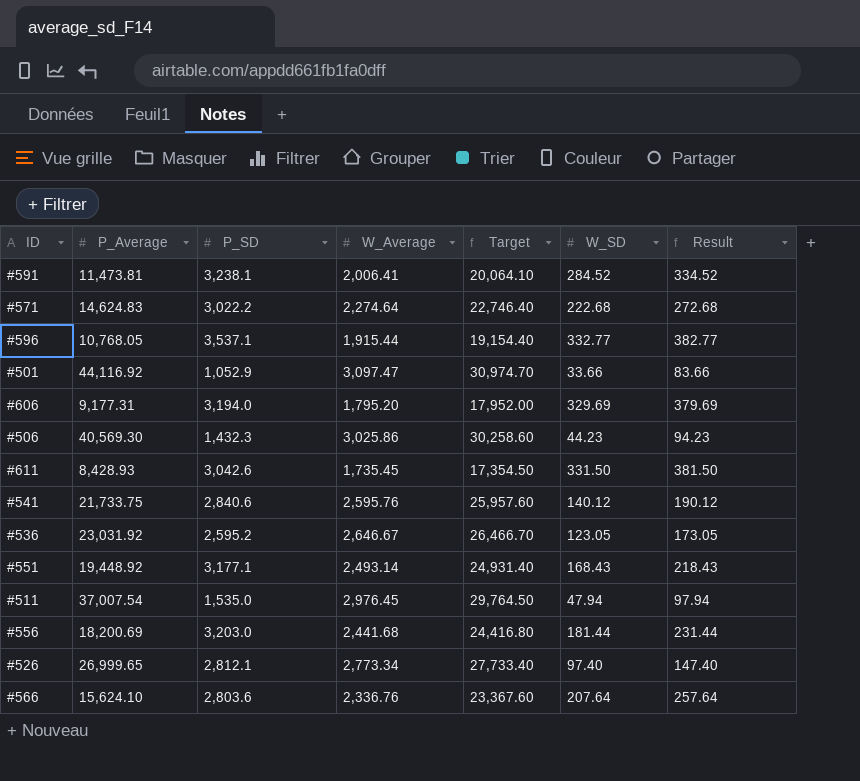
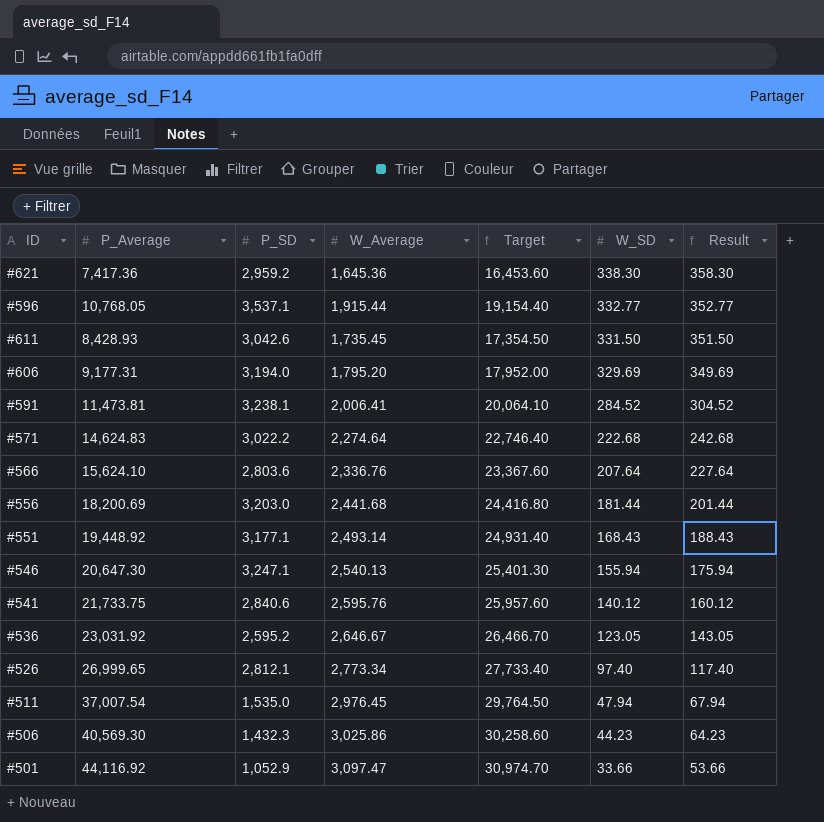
row order: none -> W_SD descending
column Result | formula: [W_SD] + 50 -> [W_SD] + 20
row #621: none -> 7,417.36 | 2,959.2 | 1,645.36 | 16,453.60 | 338.30 | 358.30
row #546: none -> 20,647.30 | 3,247.1 | 2,540.13 | 25,401.30 | 155.94 | 175.94

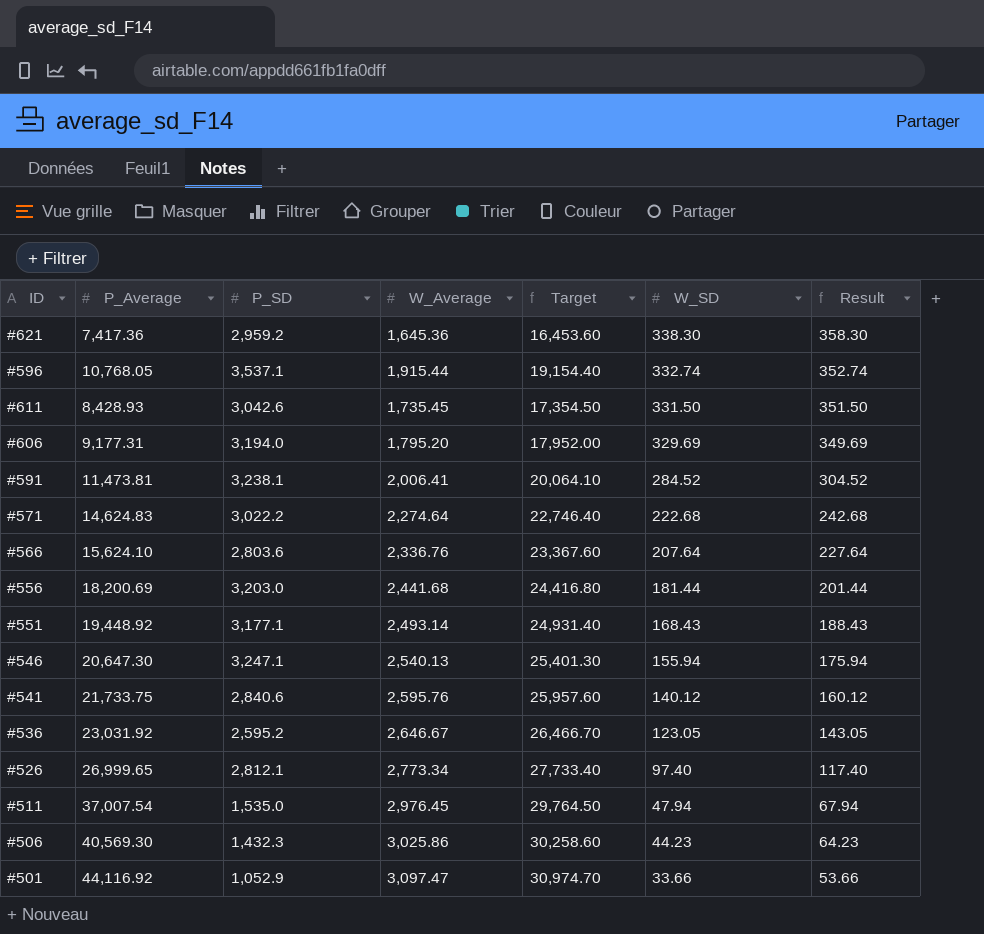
#596 | W_SD: 332.77 -> 332.74
#596 | Result: 352.77 -> 352.74

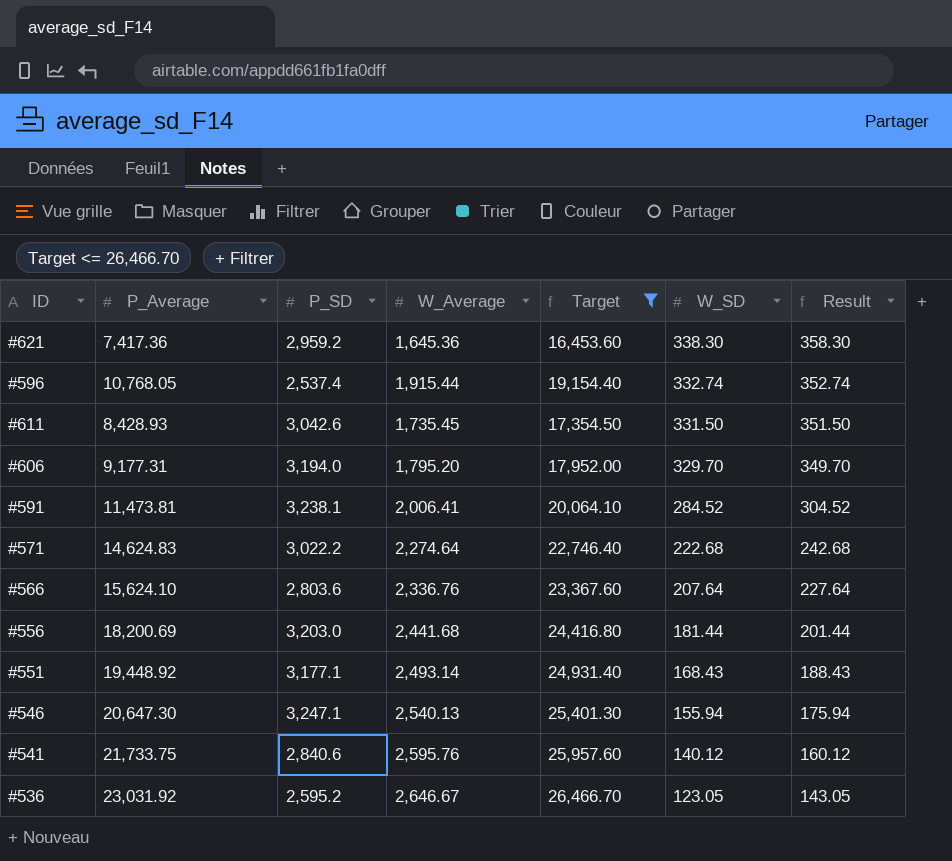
filter: none -> Target <= 26,466.70
#596 | P_SD: 3,537.1 -> 2,537.4
#606 | W_SD: 329.69 -> 329.70
#606 | Result: 349.69 -> 349.70

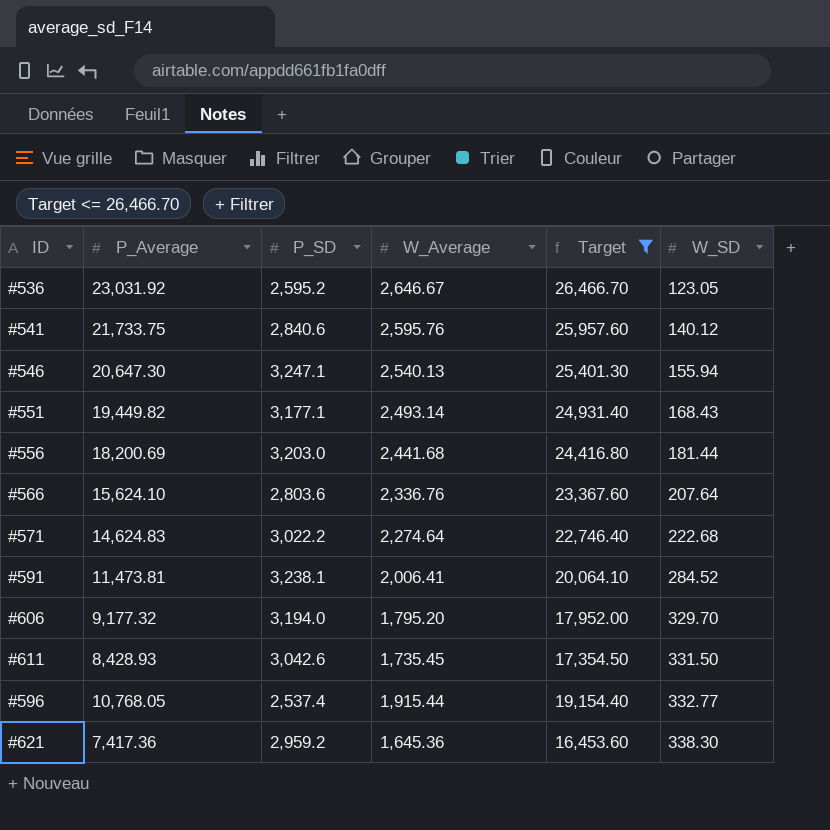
row order: W_SD descending -> W_SD ascending
column Result | formula: [W_SD] + 20 -> none
#551 | P_Average: 19,448.92 -> 19,449.82
#606 | P_Average: 9,177.31 -> 9,177.32
#596 | W_SD: 332.74 -> 332.77

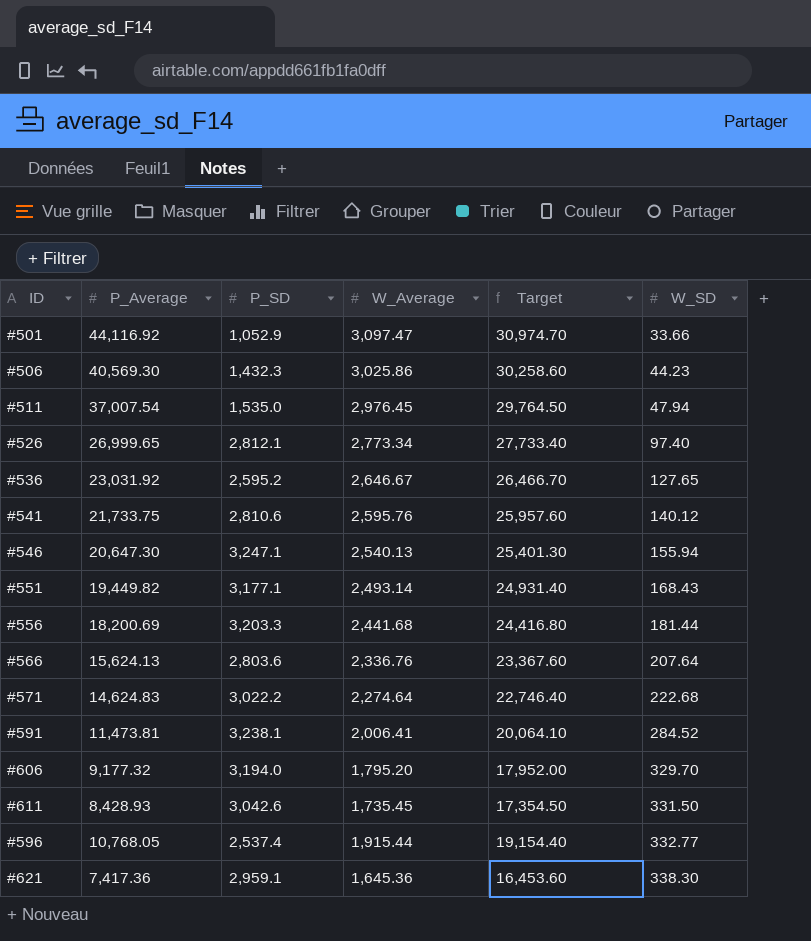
filter: Target <= 26,466.70 -> none
#536 | W_SD: 123.05 -> 127.65
#541 | P_SD: 2,840.6 -> 2,810.6
#556 | P_SD: 3,203.0 -> 3,203.3
#566 | P_Average: 15,624.10 -> 15,624.13
#621 | P_SD: 2,959.2 -> 2,959.1

